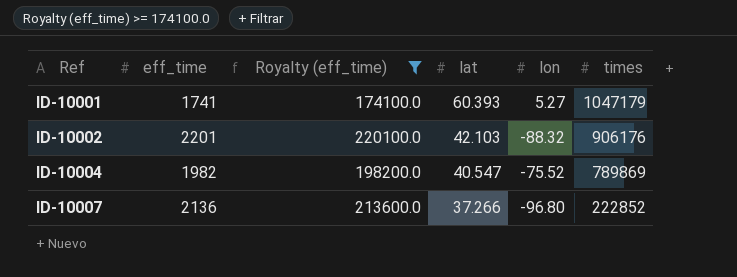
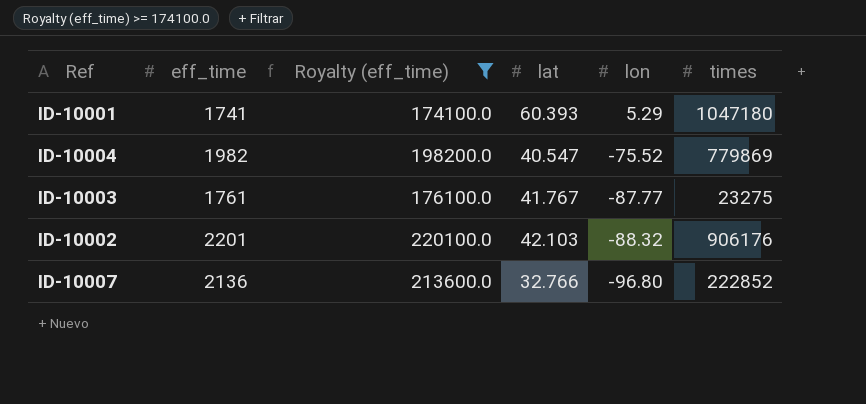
row order: Ref ascending -> lon descending
ID-10001 | lon: 5.27 -> 5.29
ID-10001 | times: 1047179 -> 1047180
ID-10004 | times: 789869 -> 779869
row ID-10003: none -> 1761 | 176100.0 | 41.767 | -87.77 | 23275
ID-10007 | lat: 37.266 -> 32.766

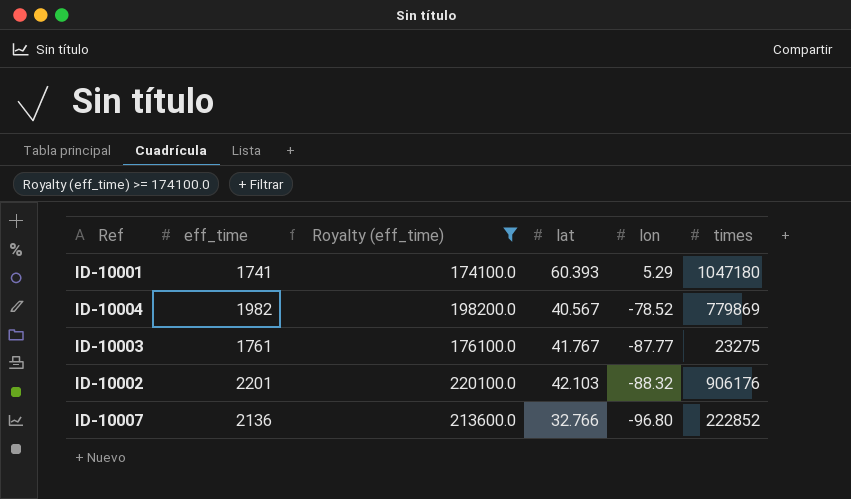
ID-10004 | lat: 40.547 -> 40.567
ID-10004 | lon: -75.52 -> -78.52

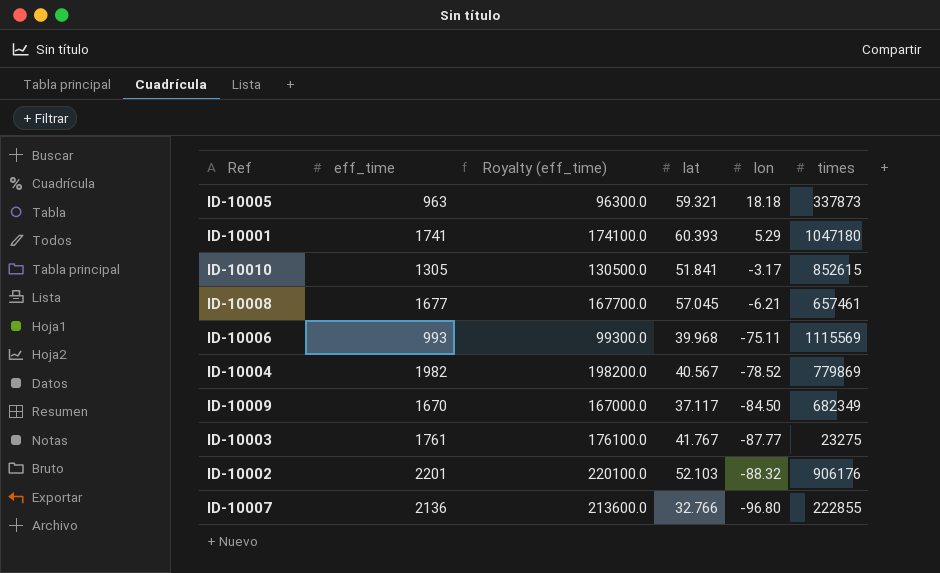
filter: Royalty (eff_time) >= 174100.0 -> none
ID-10002 | lat: 42.103 -> 52.103
ID-10007 | times: 222852 -> 222855

